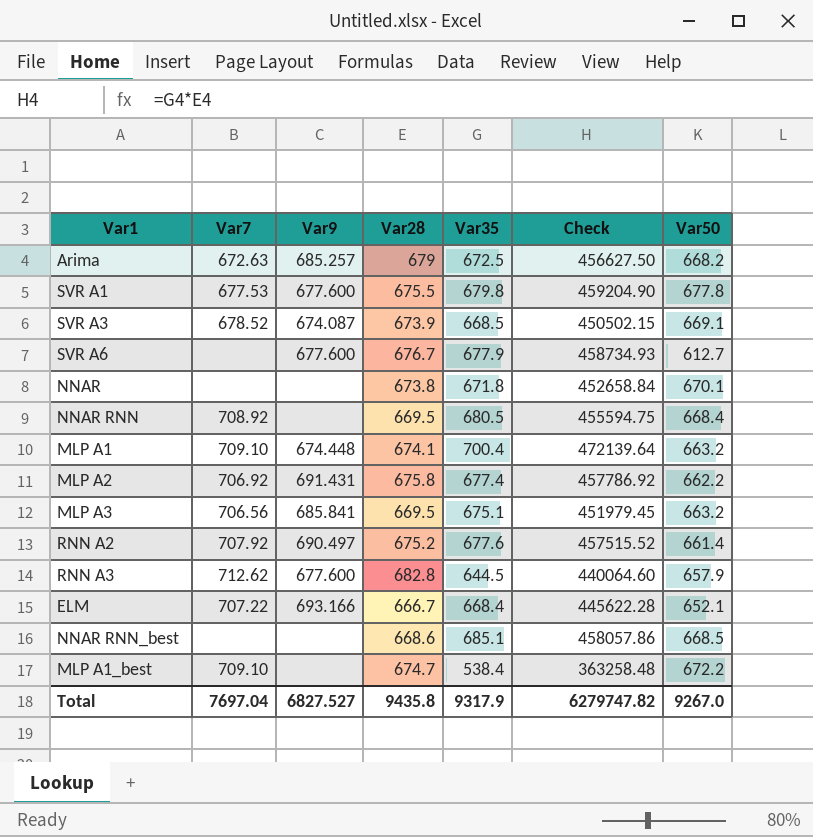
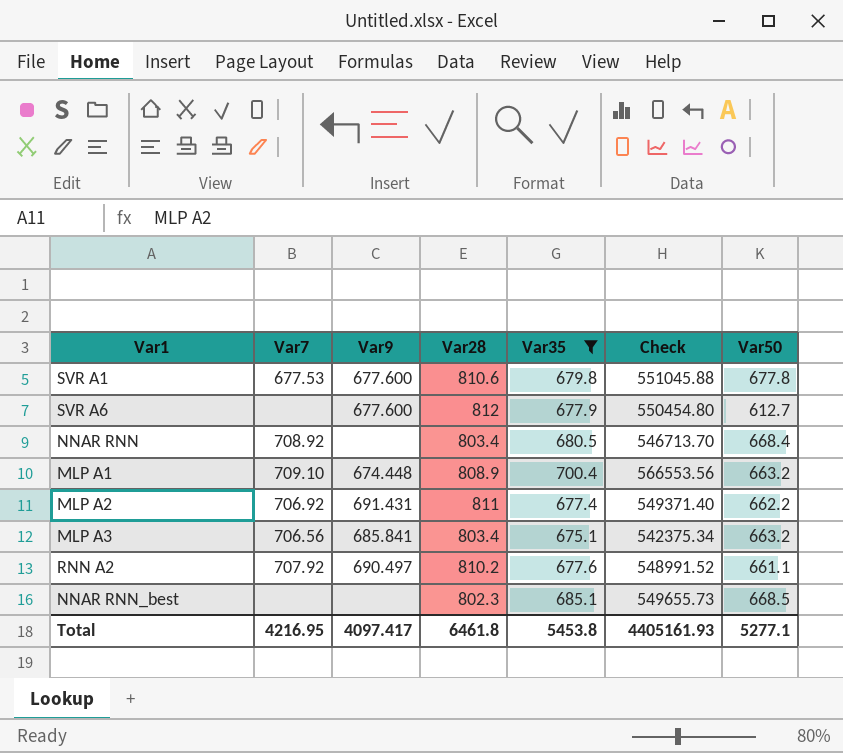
filter: none -> Var35 >= 675.1
SVR A1 | Var28: 675.5 -> 810.6
SVR A1 | Check: 459204.90 -> 551045.88
SVR A6 | Var28: 676.7 -> 812
SVR A6 | Check: 458734.93 -> 550454.80
NNAR RNN | Var28: 669.5 -> 803.4
NNAR RNN | Check: 455594.75 -> 546713.70
MLP A1 | Var28: 674.1 -> 808.9
MLP A1 | Check: 472139.64 -> 566553.56
MLP A2 | Var28: 675.8 -> 811
MLP A2 | Check: 457786.92 -> 549371.40
MLP A3 | Var28: 669.5 -> 803.4
MLP A3 | Check: 451979.45 -> 542375.34
RNN A2 | Var28: 675.2 -> 810.2
RNN A2 | Check: 457515.52 -> 548991.52
RNN A2 | Var50: 661.4 -> 661.1
NNAR RNN_best | Var28: 668.6 -> 802.3
NNAR RNN_best | Check: 458057.86 -> 549655.73
Total | Var7: 7697.04 -> 4216.95
Total | Var9: 6827.527 -> 4097.417
Total | Var28: 9435.8 -> 6461.8
Total | Var35: 9317.9 -> 5453.8
Total | Check: 6279747.82 -> 4405161.93
Total | Var50: 9267.0 -> 5277.1

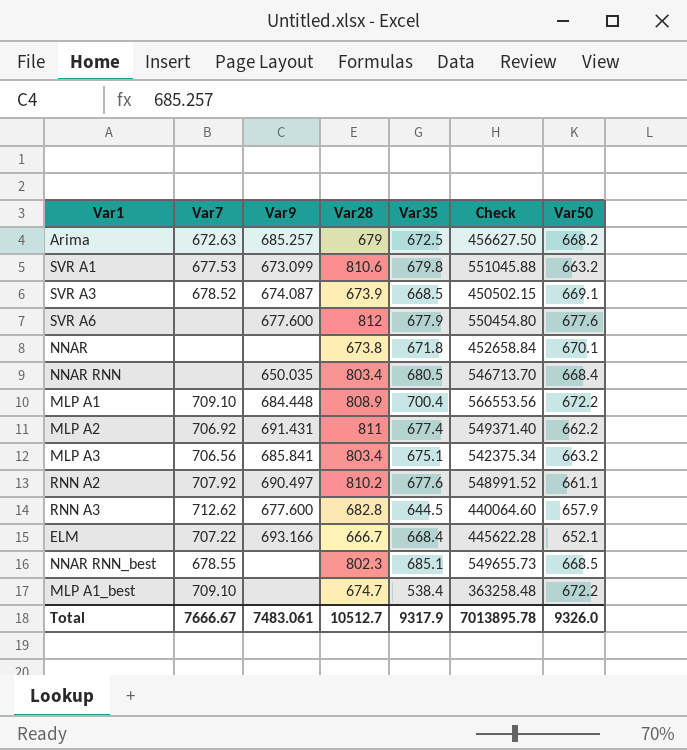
filter: Var35 >= 675.1 -> none
SVR A1 | Var9: 677.600 -> 673.099
SVR A1 | Var50: 677.8 -> 663.2
SVR A6 | Var50: 612.7 -> 677.6
NNAR RNN | Var7: 708.92 -> none
NNAR RNN | Var9: none -> 650.035
MLP A1 | Var9: 674.448 -> 684.448
MLP A1 | Var50: 663.2 -> 672.2
NNAR RNN_best | Var7: none -> 678.55
Total | Var7: 4216.95 -> 7666.67
Total | Var9: 4097.417 -> 7483.061
Total | Var28: 6461.8 -> 10512.7
Total | Var35: 5453.8 -> 9317.9
Total | Check: 4405161.93 -> 7013895.78
Total | Var50: 5277.1 -> 9326.0

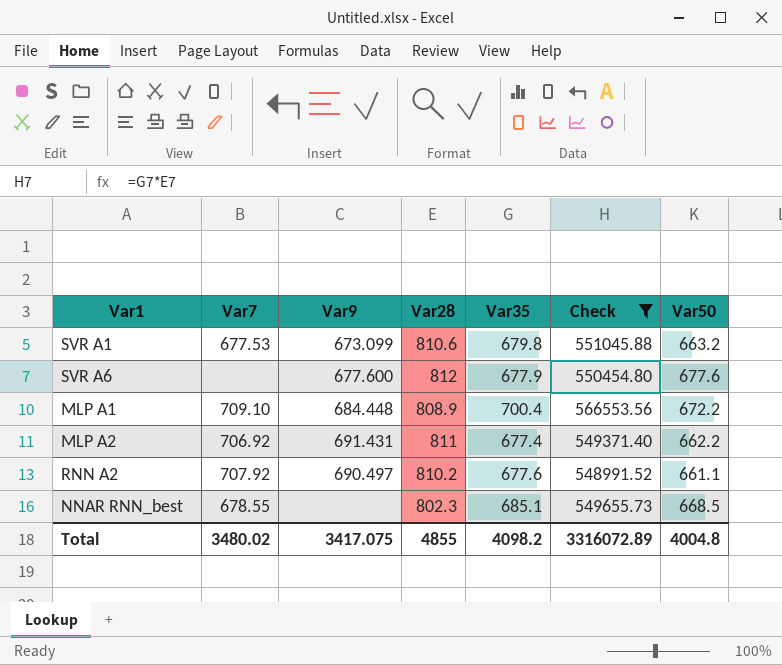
filter: none -> Check >= 548991.52
Total | Var7: 7666.67 -> 3480.02
Total | Var9: 7483.061 -> 3417.075
Total | Var28: 10512.7 -> 4855
Total | Var35: 9317.9 -> 4098.2
Total | Check: 7013895.78 -> 3316072.89
Total | Var50: 9326.0 -> 4004.8

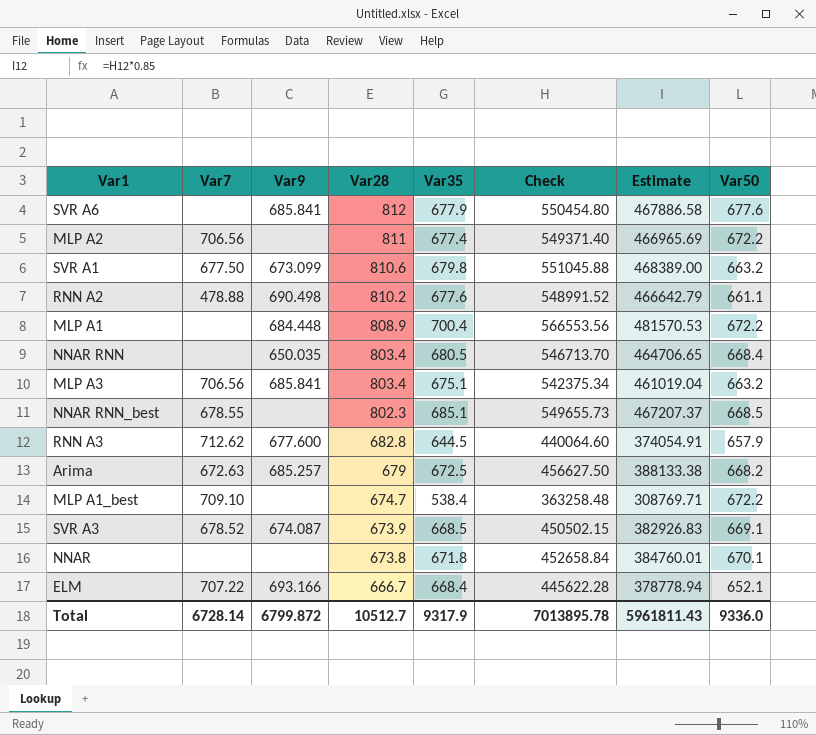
filter: Check >= 548991.52 -> none
row order: none -> Var28 descending
column Estimate | formula: none -> [Check] * 0.85
SVR A6 | Var9: 677.600 -> 685.841
MLP A2 | Var7: 706.92 -> 706.56
MLP A2 | Var9: 691.431 -> none
MLP A2 | Var50: 662.2 -> 672.2
SVR A1 | Var7: 677.53 -> 677.50
RNN A2 | Var7: 707.92 -> 478.88
RNN A2 | Var9: 690.497 -> 690.498
MLP A1 | Var7: 709.10 -> none
Total | Var7: 3480.02 -> 6728.14
Total | Var9: 3417.075 -> 6799.872
Total | Var28: 4855 -> 10512.7
Total | Var35: 4098.2 -> 9317.9
Total | Check: 3316072.89 -> 7013895.78
Total | Var50: 4004.8 -> 9336.0

